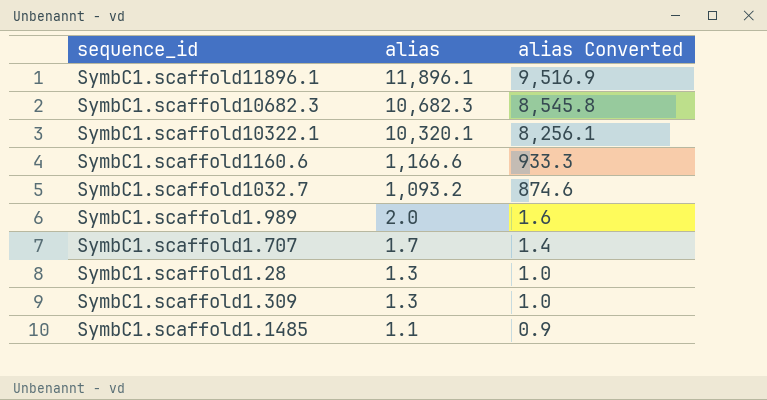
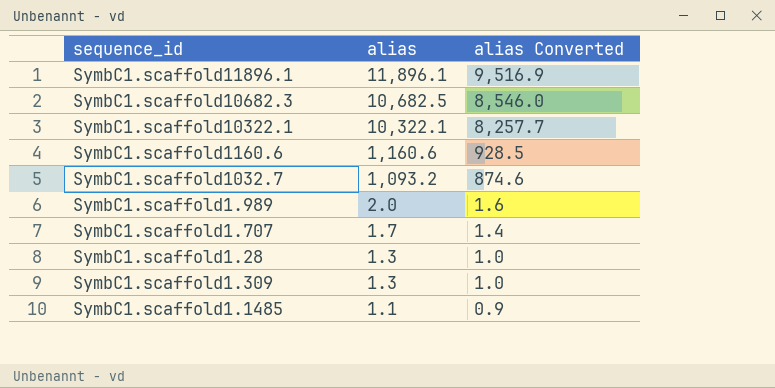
SymbC1.scaffold10682.3 | alias: 10,682.3 -> 10,682.5
SymbC1.scaffold10682.3 | alias Converted: 8,545.8 -> 8,546.0
SymbC1.scaffold10322.1 | alias: 10,320.1 -> 10,322.1
SymbC1.scaffold10322.1 | alias Converted: 8,256.1 -> 8,257.7
SymbC1.scaffold1160.6 | alias: 1,166.6 -> 1,160.6
SymbC1.scaffold1160.6 | alias Converted: 933.3 -> 928.5

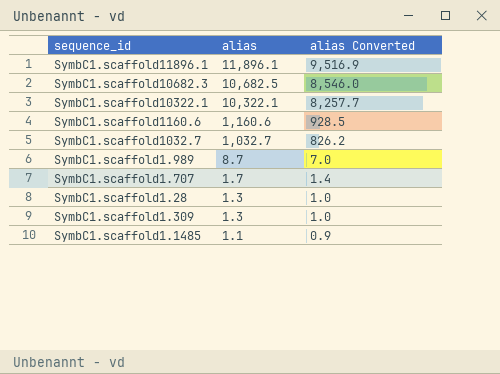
SymbC1.scaffold1032.7 | alias: 1,093.2 -> 1,032.7
SymbC1.scaffold1032.7 | alias Converted: 874.6 -> 826.2
SymbC1.scaffold1.989 | alias: 2.0 -> 8.7
SymbC1.scaffold1.989 | alias Converted: 1.6 -> 7.0

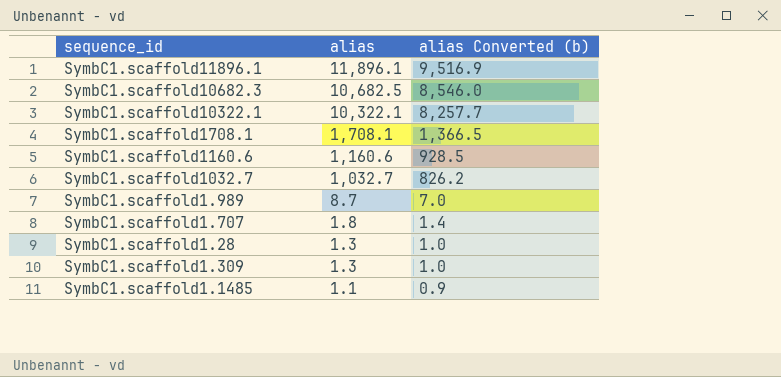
column name: alias Converted -> alias Converted (b)
row SymbC1.scaffold1708.1: none -> 1,708.1 | 1,366.5
SymbC1.scaffold1.707 | alias: 1.7 -> 1.8

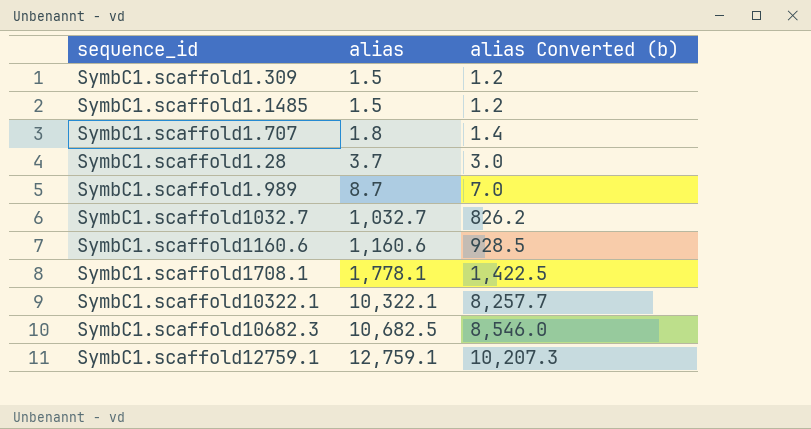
row order: alias descending -> alias ascending
row SymbC1.scaffold11896.1: 11,896.1 | 9,516.9 -> none
SymbC1.scaffold1.309 | alias: 1.3 -> 1.5
SymbC1.scaffold1.309 | alias Converted (b): 1.0 -> 1.2
SymbC1.scaffold1.1485 | alias: 1.1 -> 1.5
SymbC1.scaffold1.1485 | alias Converted (b): 0.9 -> 1.2
SymbC1.scaffold1.28 | alias: 1.3 -> 3.7
SymbC1.scaffold1.28 | alias Converted (b): 1.0 -> 3.0
SymbC1.scaffold1708.1 | alias: 1,708.1 -> 1,778.1
SymbC1.scaffold1708.1 | alias Converted (b): 1,366.5 -> 1,422.5
row SymbC1.scaffold12759.1: none -> 12,759.1 | 10,207.3

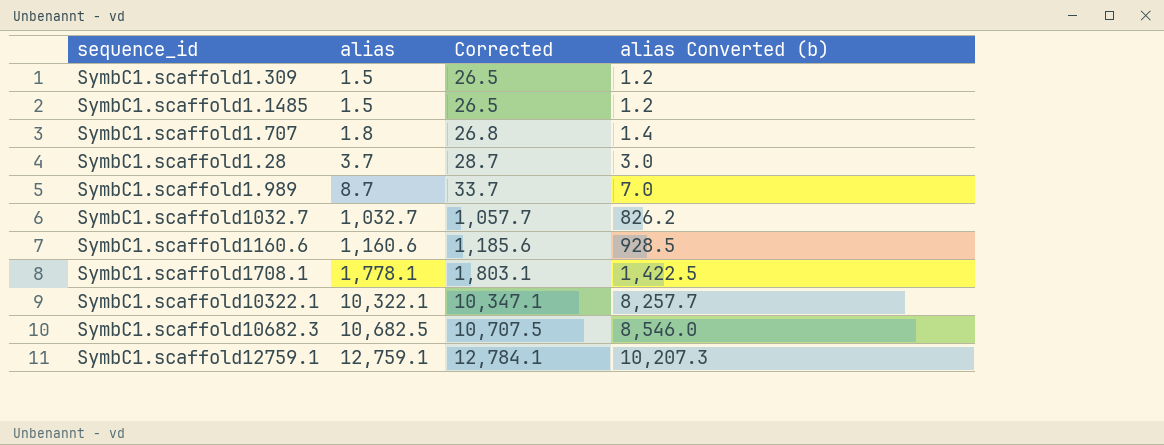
column Corrected | formula: none -> [alias] + 25

